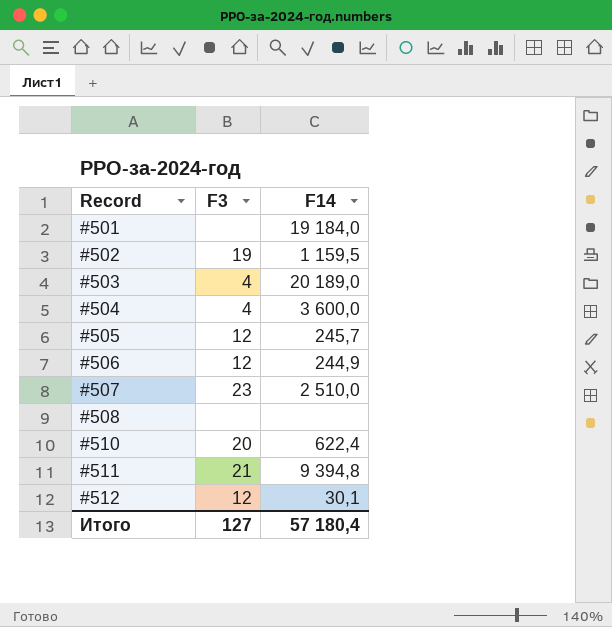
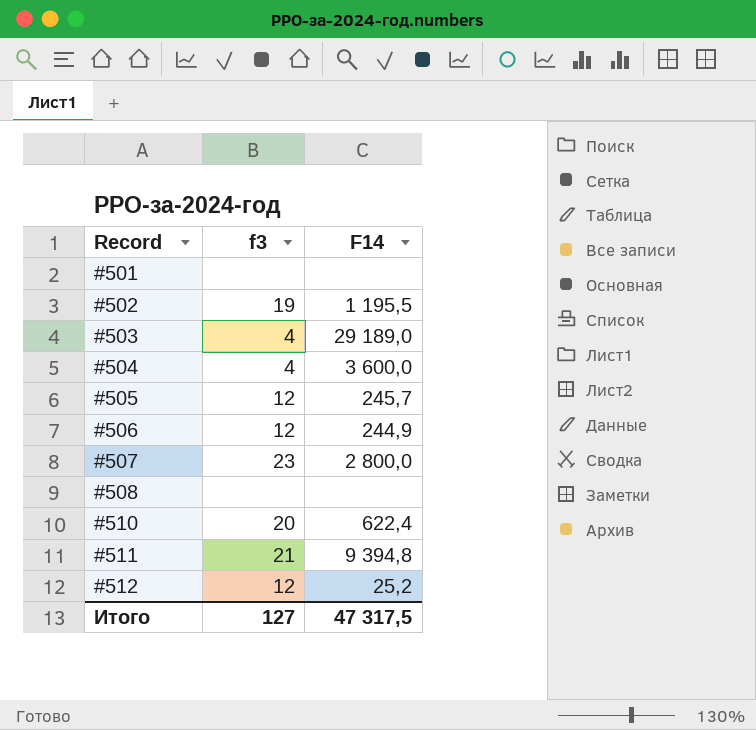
column name: F3 -> f3
#501 | F14: 19 184,0 -> none
#502 | F14: 1 159,5 -> 1 195,5
#503 | F14: 20 189,0 -> 29 189,0
#507 | F14: 2 510,0 -> 2 800,0
#512 | F14: 30,1 -> 25,2
Итого | F14: 57 180,4 -> 47 317,5

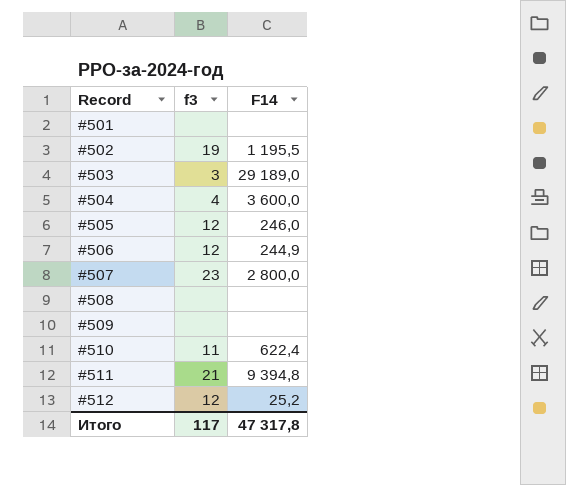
#503 | f3: 4 -> 3
#505 | F14: 245,7 -> 246,0
row #509: none -> none | none
#510 | f3: 20 -> 11
Итого | f3: 127 -> 117
Итого | F14: 47 317,5 -> 47 317,8

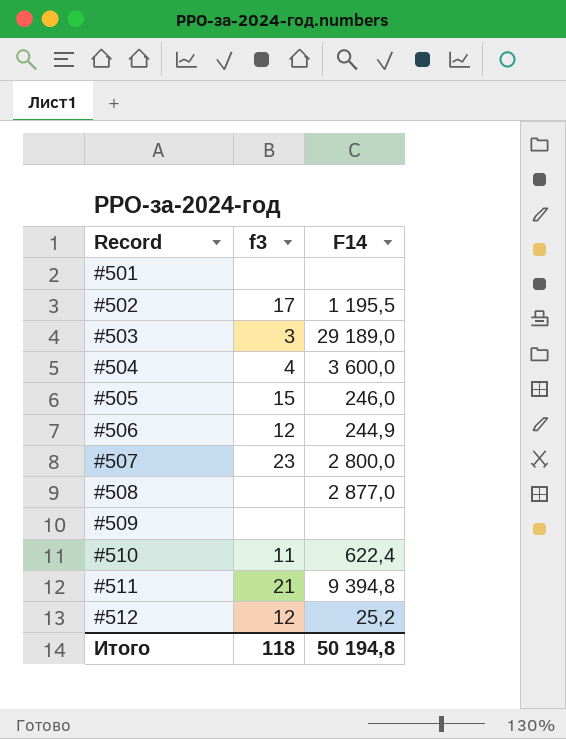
#502 | f3: 19 -> 17
#505 | f3: 12 -> 15
#508 | F14: none -> 2 877,0
Итого | f3: 117 -> 118
Итого | F14: 47 317,8 -> 50 194,8

